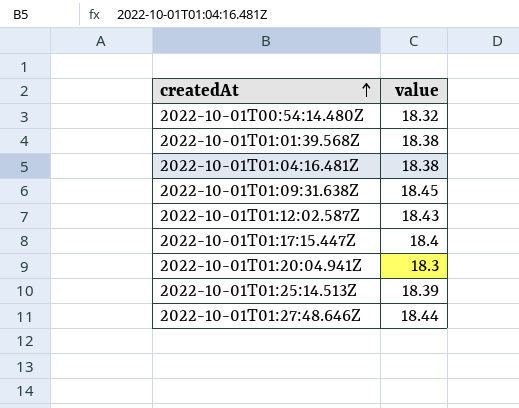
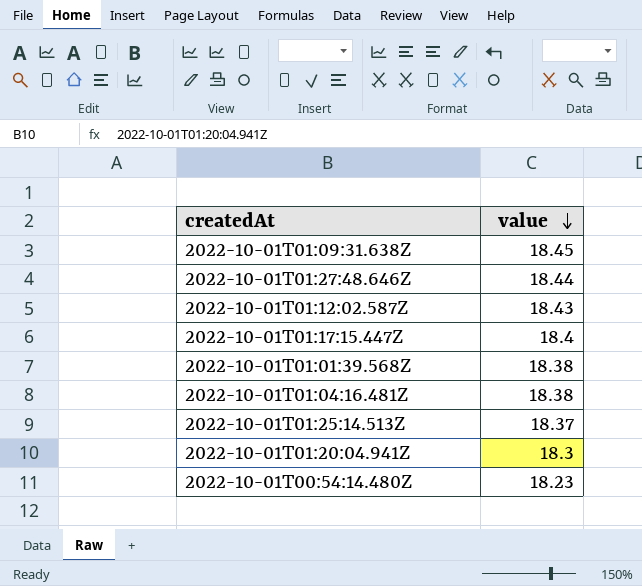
row order: createdAt ascending -> value descending
2022-10-01T01:25:14.513Z | value: 18.39 -> 18.37
2022-10-01T00:54:14.480Z | value: 18.32 -> 18.23

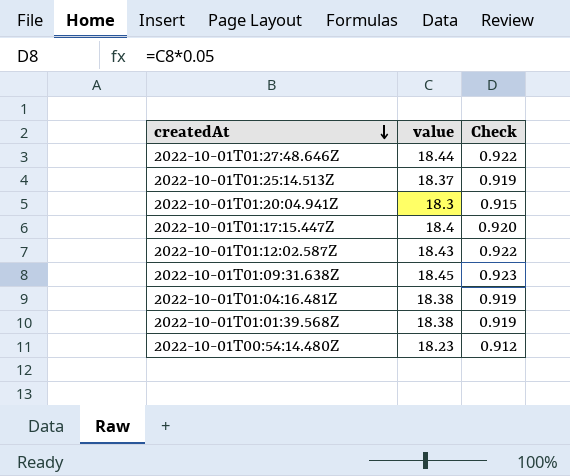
row order: value descending -> createdAt descending
column Check | formula: none -> [value] * 0.05

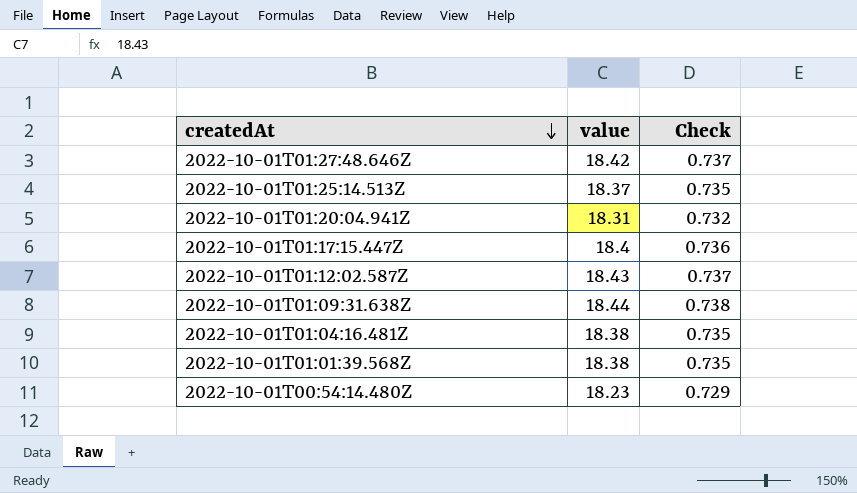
column Check | formula: [value] * 0.05 -> [value] * 0.04
2022-10-01T01:27:48.646Z | value: 18.44 -> 18.42
2022-10-01T01:20:04.941Z | value: 18.3 -> 18.31
2022-10-01T01:09:31.638Z | value: 18.45 -> 18.44

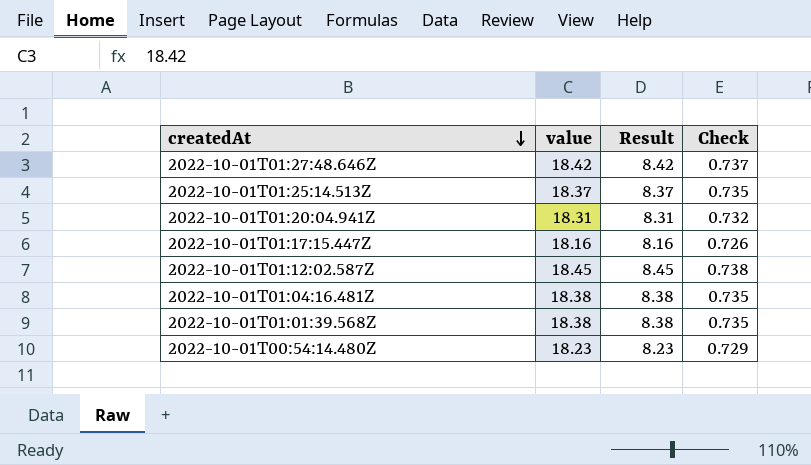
column Result | formula: none -> [value] - 10
row 2022-10-01T01:09:31.638Z: 18.44 | 0.738 -> none
2022-10-01T01:17:15.447Z | value: 18.4 -> 18.16
2022-10-01T01:17:15.447Z | Check: 0.736 -> 0.726
2022-10-01T01:12:02.587Z | value: 18.43 -> 18.45
2022-10-01T01:12:02.587Z | Check: 0.737 -> 0.738

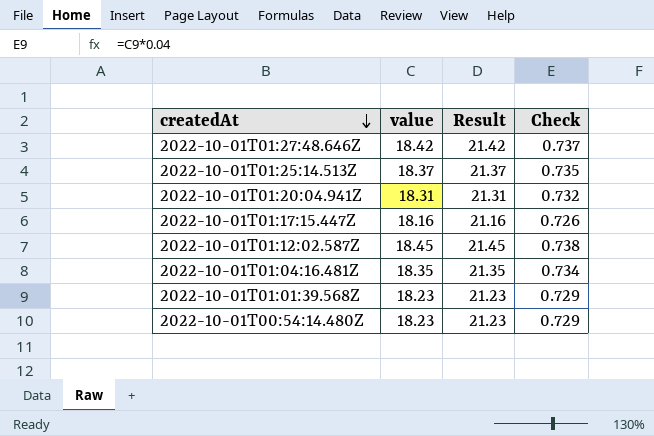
column Result | formula: [value] - 10 -> [value] + 3
2022-10-01T01:04:16.481Z | value: 18.38 -> 18.35
2022-10-01T01:04:16.481Z | Check: 0.735 -> 0.734
2022-10-01T01:01:39.568Z | value: 18.38 -> 18.23
2022-10-01T01:01:39.568Z | Check: 0.735 -> 0.729

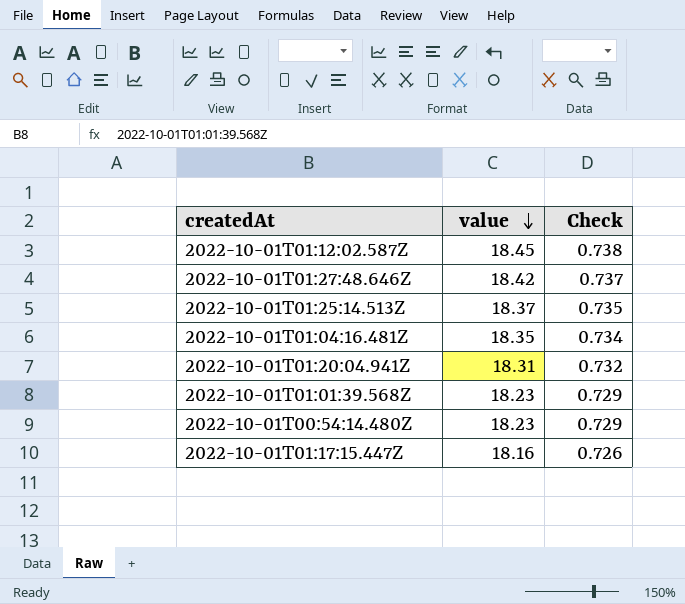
row order: createdAt descending -> value descending
column Result | formula: [value] + 3 -> none

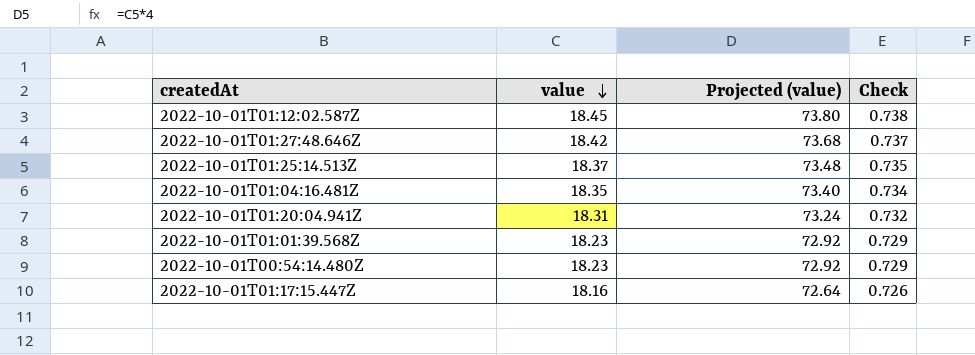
column Projected (value) | formula: none -> [value] * 4

